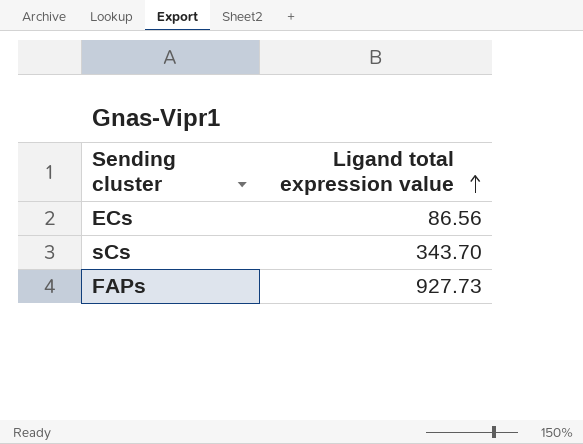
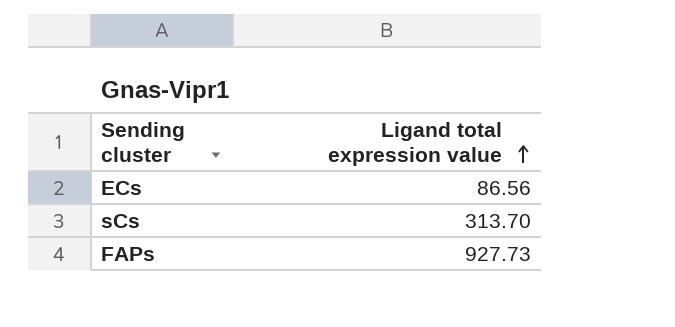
sCs | Ligand total expression value: 343.70 -> 313.70

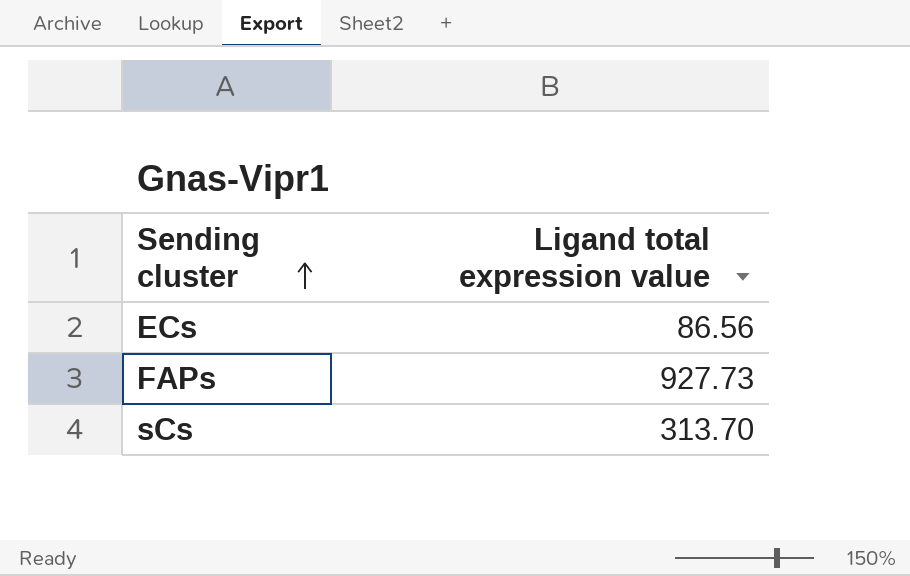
row order: Ligand total expression value ascending -> Sending cluster ascending

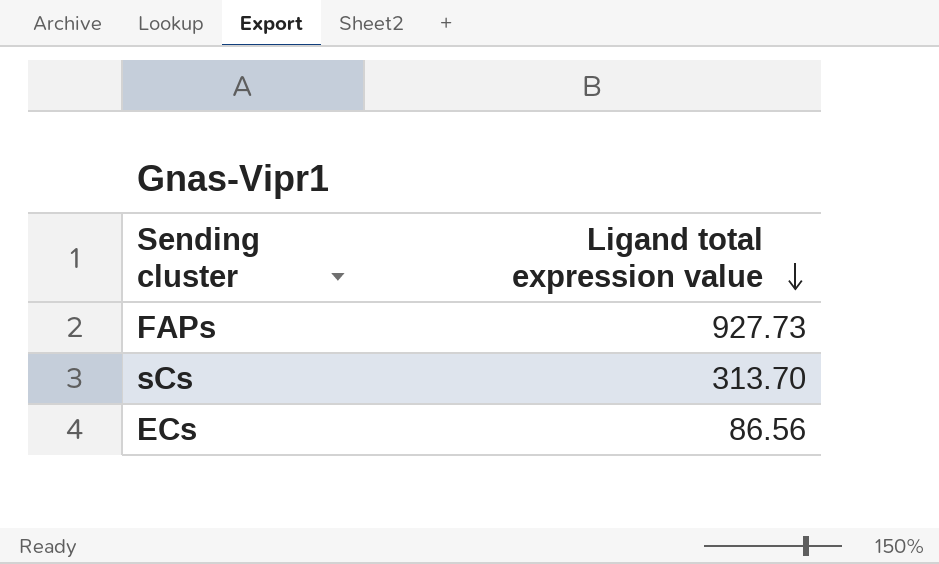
row order: Sending cluster ascending -> Ligand total expression value descending

